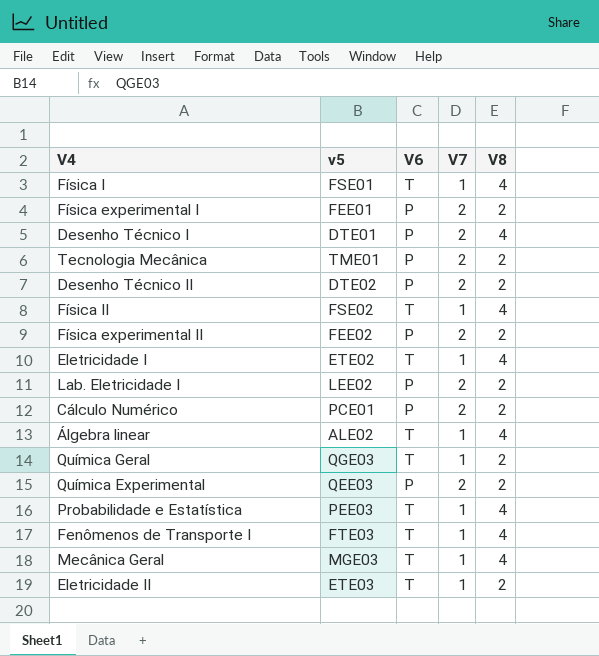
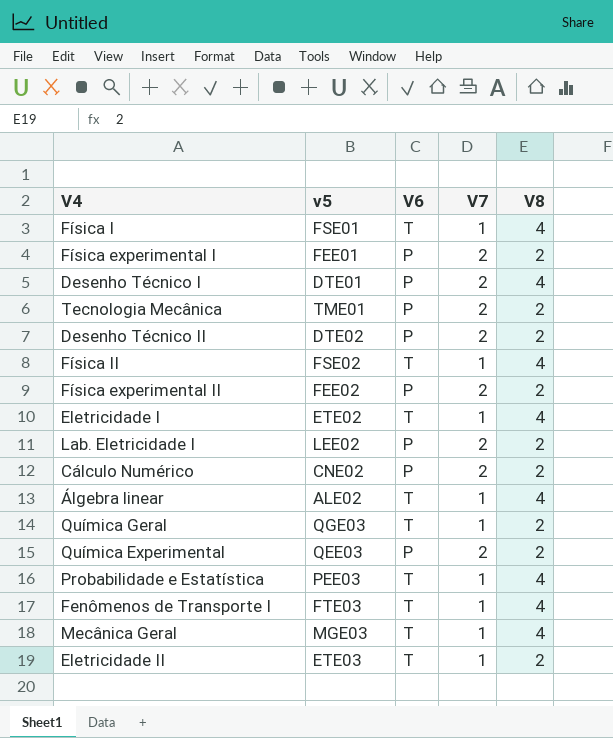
Cálculo Numérico | v5: PCE01 -> CNE02

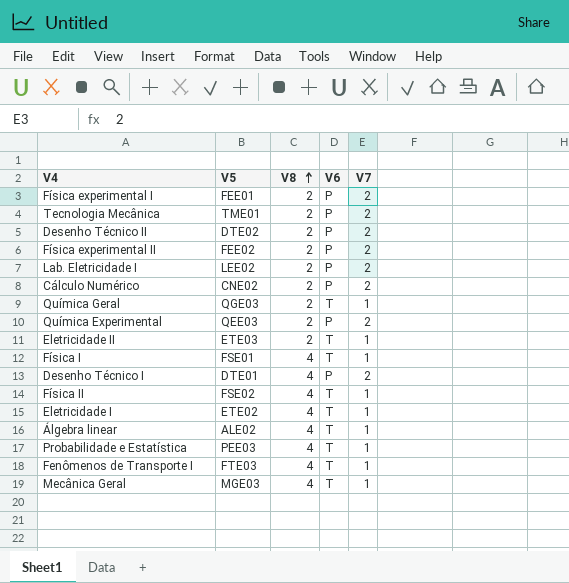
row order: none -> V8 ascending
column name: v5 -> V5
column V8 | position: 5 -> 3

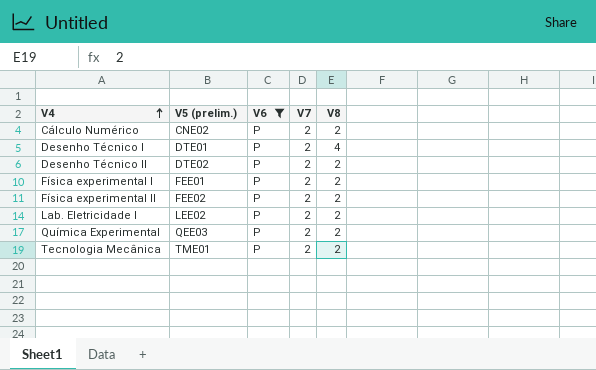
filter: none -> V6 = P
row order: V8 ascending -> V4 ascending
column name: V5 -> V5 (prelim.)
column V8 | position: 3 -> 5

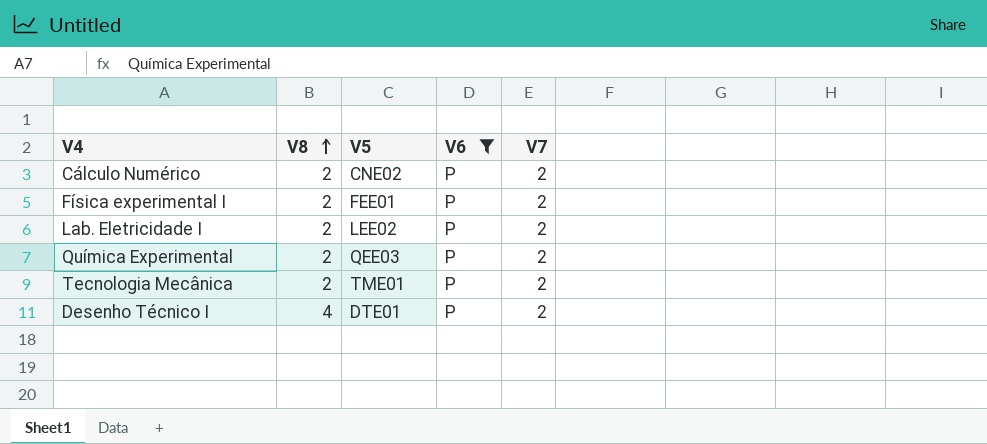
row order: V4 ascending -> V8 ascending
column V8 | position: 5 -> 2
column name: V5 (prelim.) -> V5
row Desenho Técnico II: DTE02 | P | 2 | 2 -> none
row Física experimental II: FEE02 | P | 2 | 2 -> none

